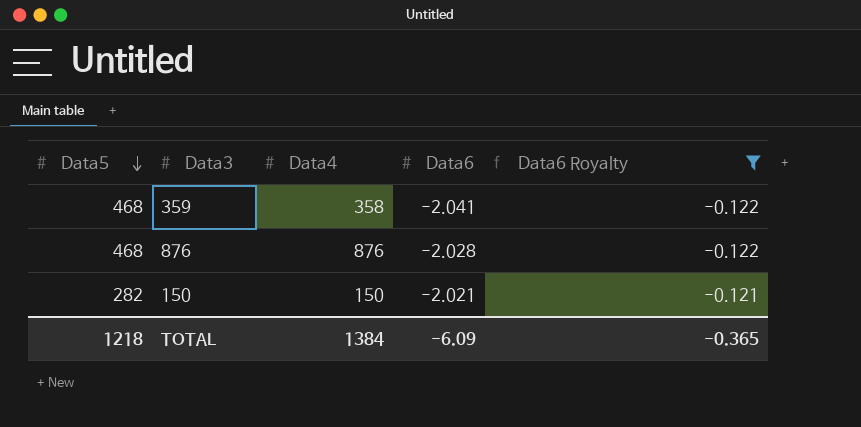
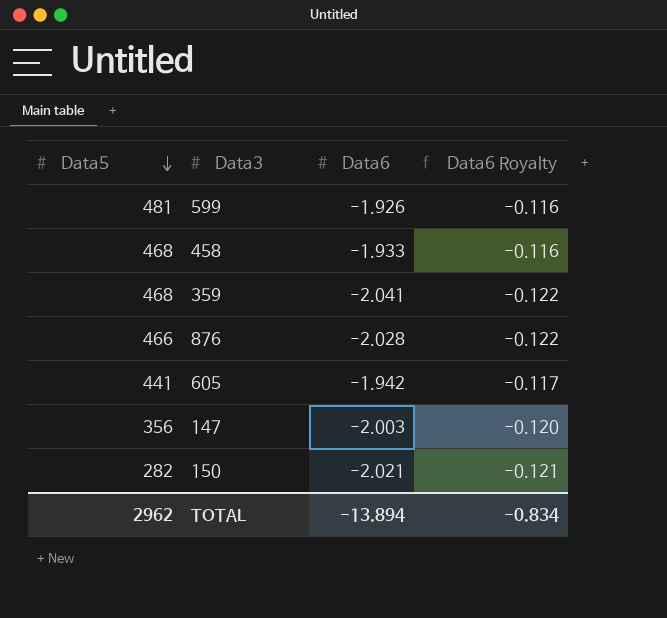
filter: Data6 Royalty <= -0.121 -> none
column Data4 | position: 3 -> none
876 | Data5: 468 -> 466
TOTAL | Data5: 1218 -> 2962
TOTAL | Data6: -6.09 -> -13.894
TOTAL | Data6 Royalty: -0.365 -> -0.834

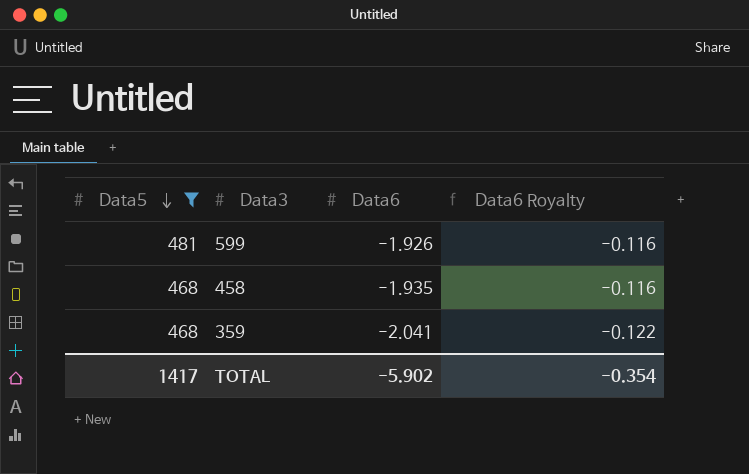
filter: none -> Data5 >= 468
458 | Data6: -1.933 -> -1.935
TOTAL | Data5: 2962 -> 1417
TOTAL | Data6: -13.894 -> -5.902
TOTAL | Data6 Royalty: -0.834 -> -0.354

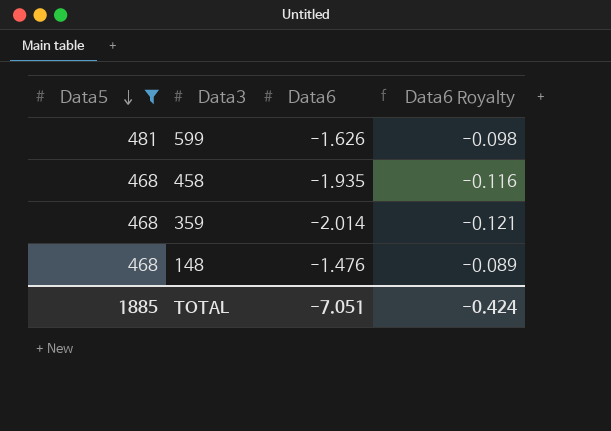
599 | Data6: -1.926 -> -1.626
599 | Data6 Royalty: -0.116 -> -0.098
359 | Data6: -2.041 -> -2.014
359 | Data6 Royalty: -0.122 -> -0.121
row 148: none -> 468 | -1.476 | -0.089
TOTAL | Data5: 1417 -> 1885
TOTAL | Data6: -5.902 -> -7.051
TOTAL | Data6 Royalty: -0.354 -> -0.424

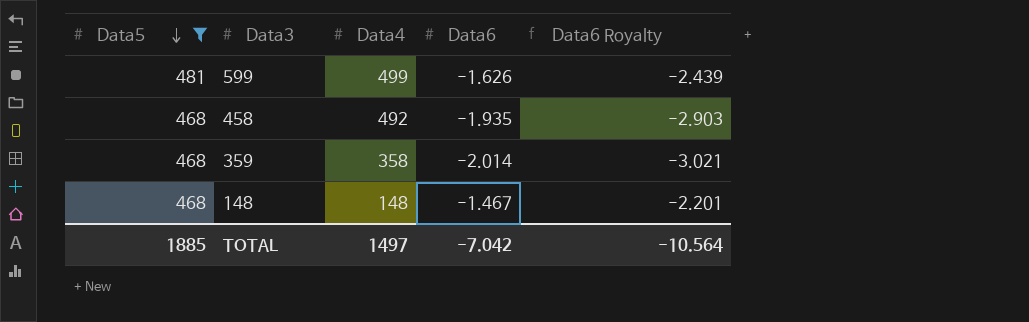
column Data4 | position: none -> 3
column Data6 Royalty | formula: [Data6] * 0.06 -> [Data6] * 1.5
148 | Data6: -1.476 -> -1.467
TOTAL | Data6: -7.051 -> -7.042
TOTAL | Data6 Royalty: -0.424 -> -10.564

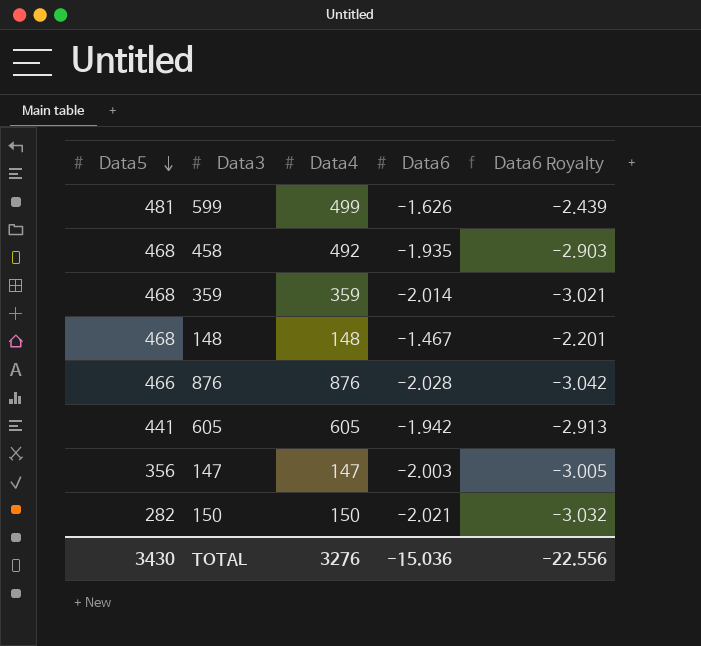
filter: Data5 >= 468 -> none
359 | Data4: 358 -> 359
TOTAL | Data5: 1885 -> 3430
TOTAL | Data4: 1497 -> 3276
TOTAL | Data6: -7.042 -> -15.036
TOTAL | Data6 Royalty: -10.564 -> -22.556

